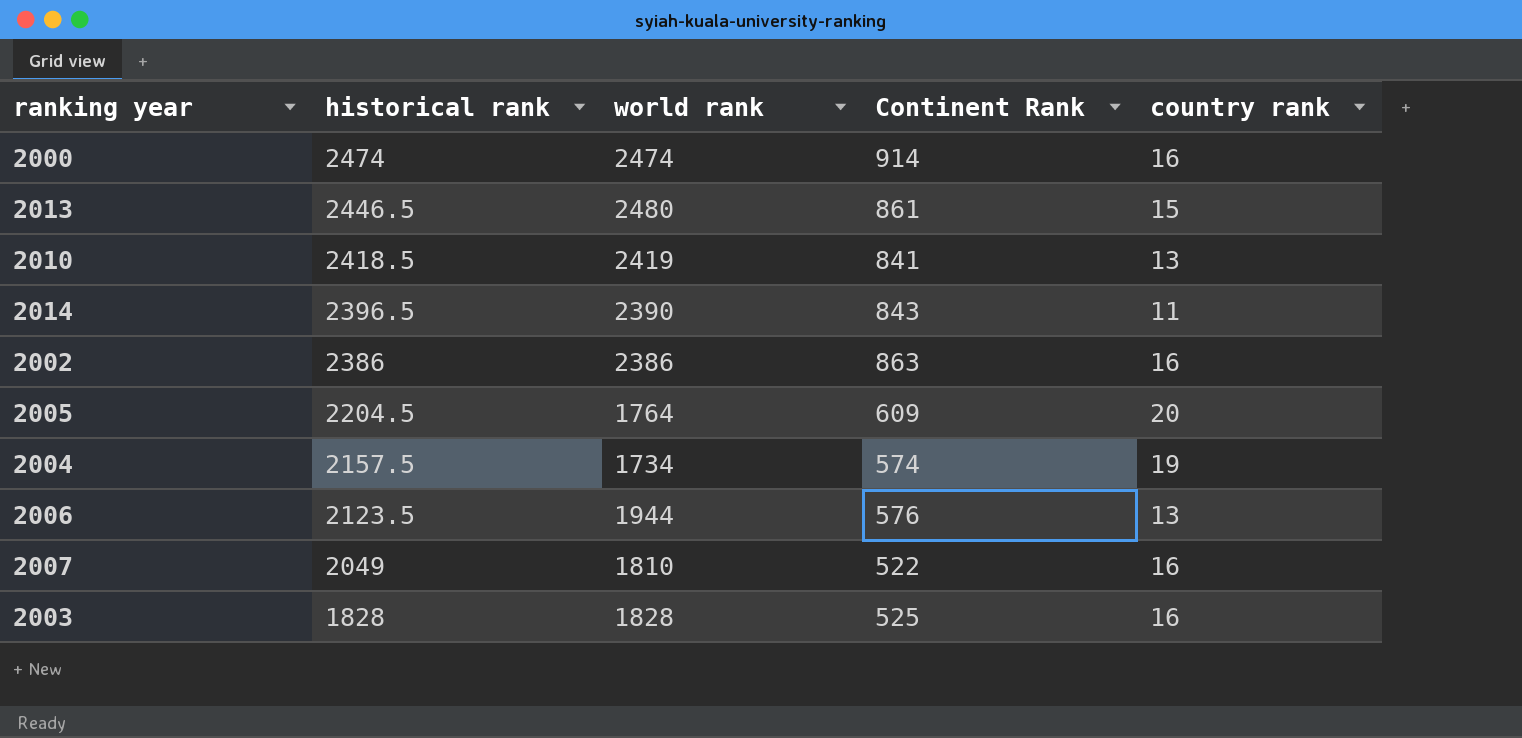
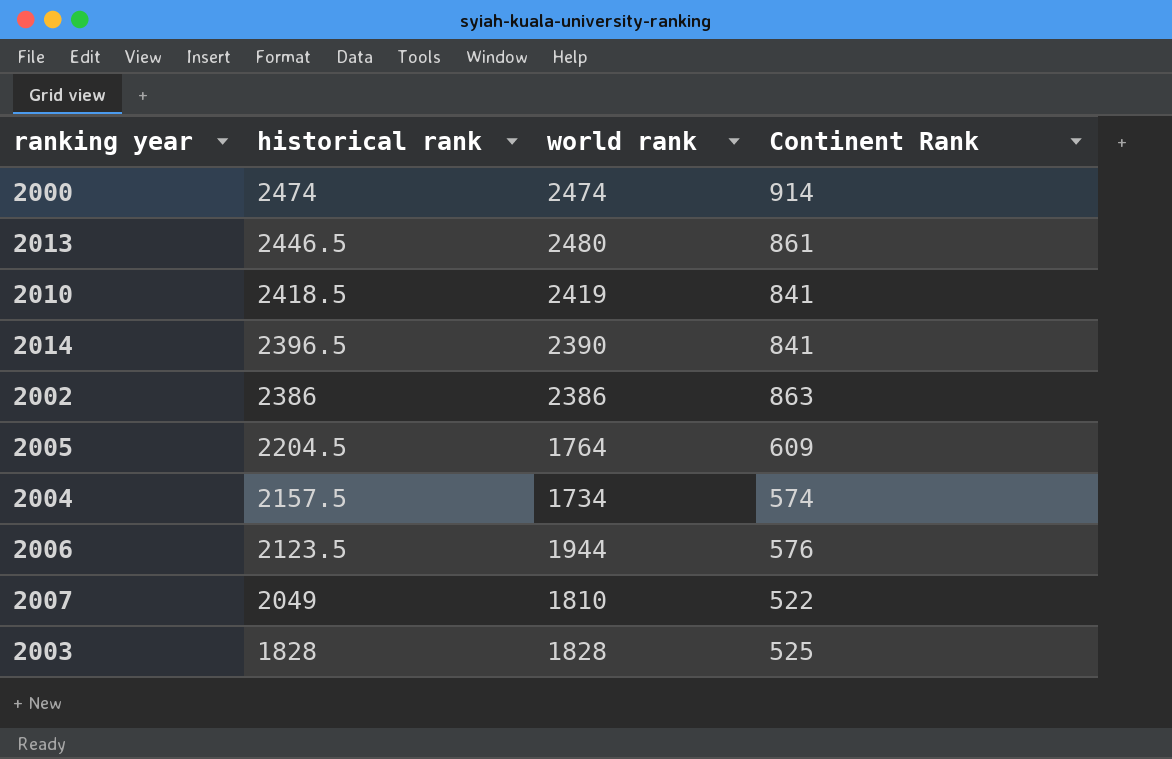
column country rank | position: 5 -> none
2014 | Continent Rank: 843 -> 841

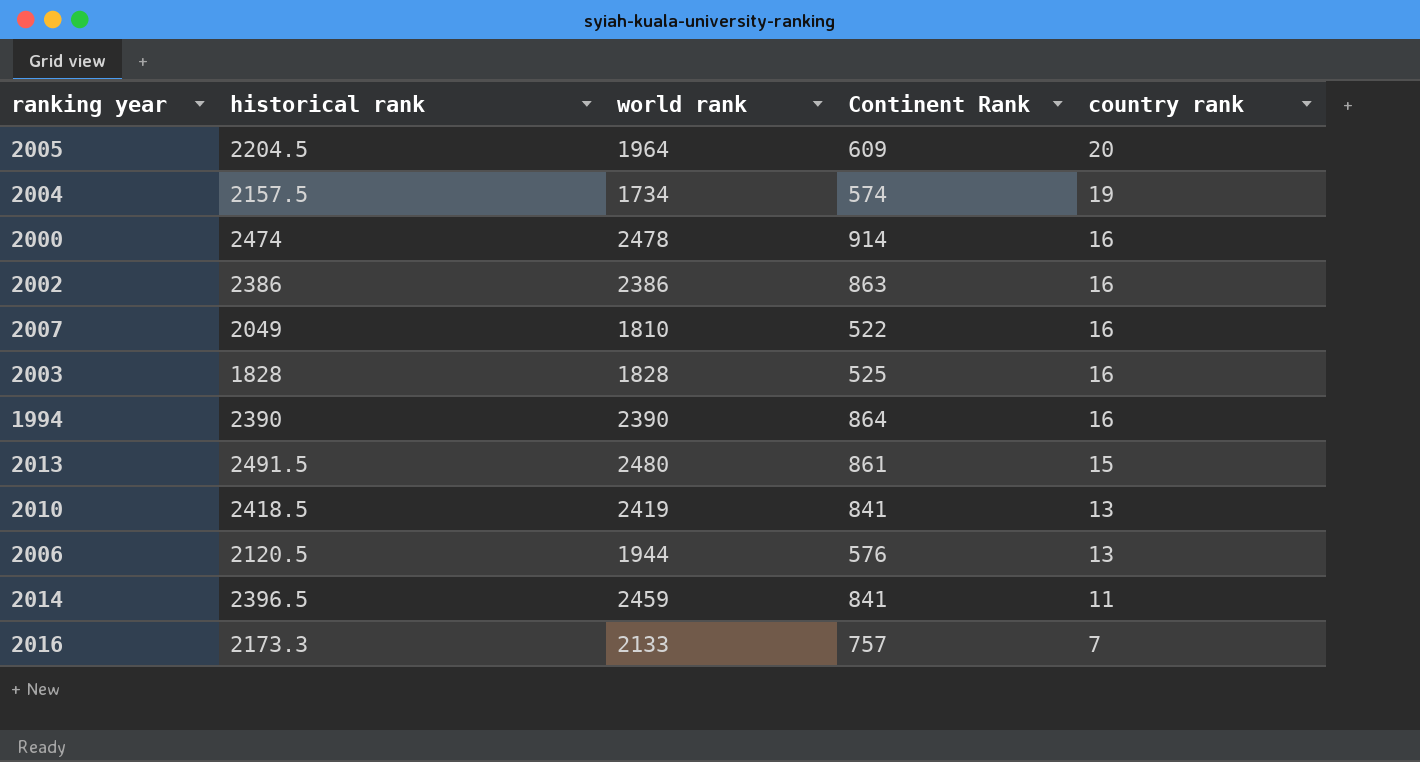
row order: historical rank descending -> country rank descending
column country rank | position: none -> 5
2005 | world rank: 1764 -> 1964
2000 | world rank: 2474 -> 2478
row 1994: none -> 2390 | 2390 | 864 | 16
2013 | historical rank: 2446.5 -> 2491.5
2006 | historical rank: 2123.5 -> 2120.5
2014 | world rank: 2390 -> 2459
row 2016: none -> 2173.3 | 2133 | 757 | 7

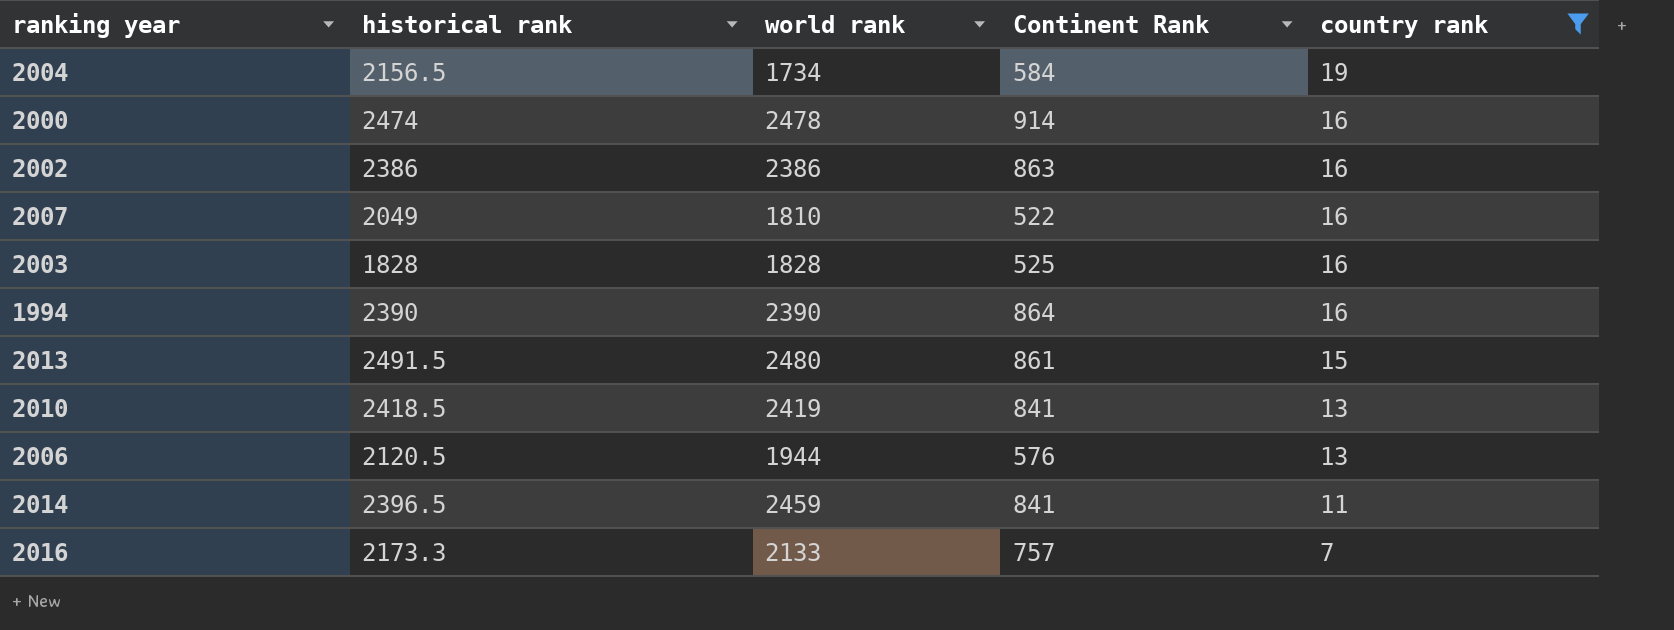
filter: none -> country rank != 20
2004 | historical rank: 2157.5 -> 2156.5
2004 | Continent Rank: 574 -> 584

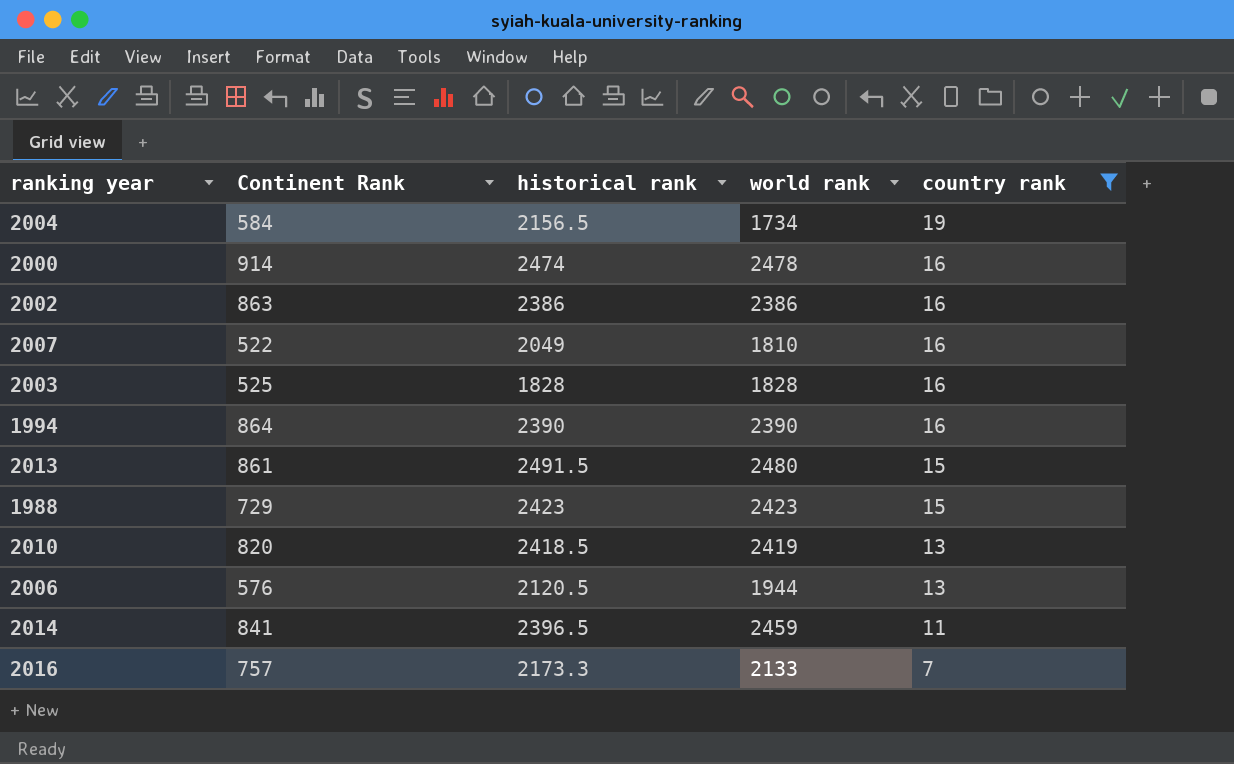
column Continent Rank | position: 4 -> 2
row 1988: none -> 729 | 2423 | 2423 | 15
2010 | Continent Rank: 841 -> 820

